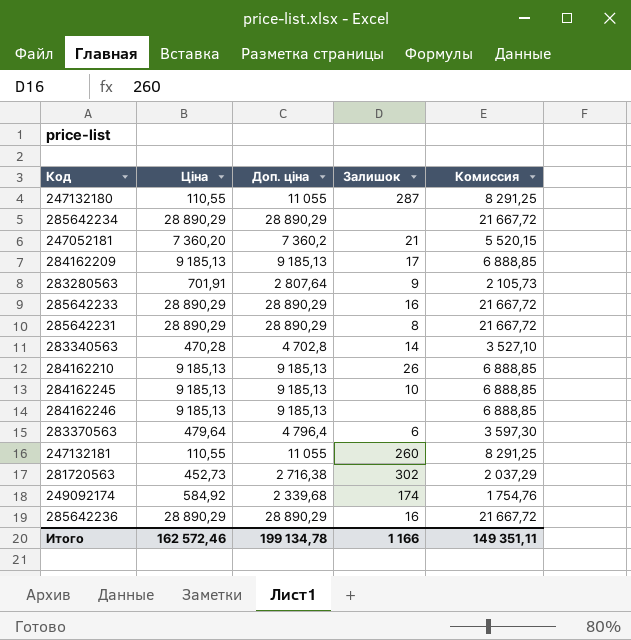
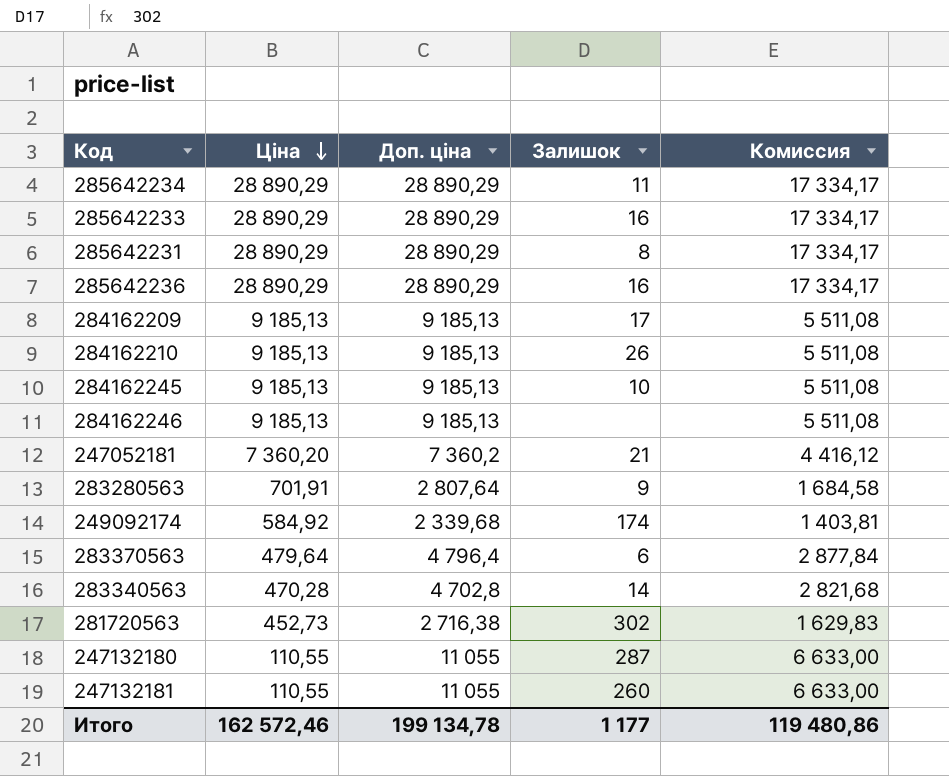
row order: none -> Ціна descending
column Комиссия | formula: [Доп. ціна] * 0,75 -> [Доп. ціна] * 0,6
285642234 | Залишок: none -> 11
Итого | Залишок: 1 166 -> 1 177
Итого | Комиссия: 149 351,11 -> 119 480,86

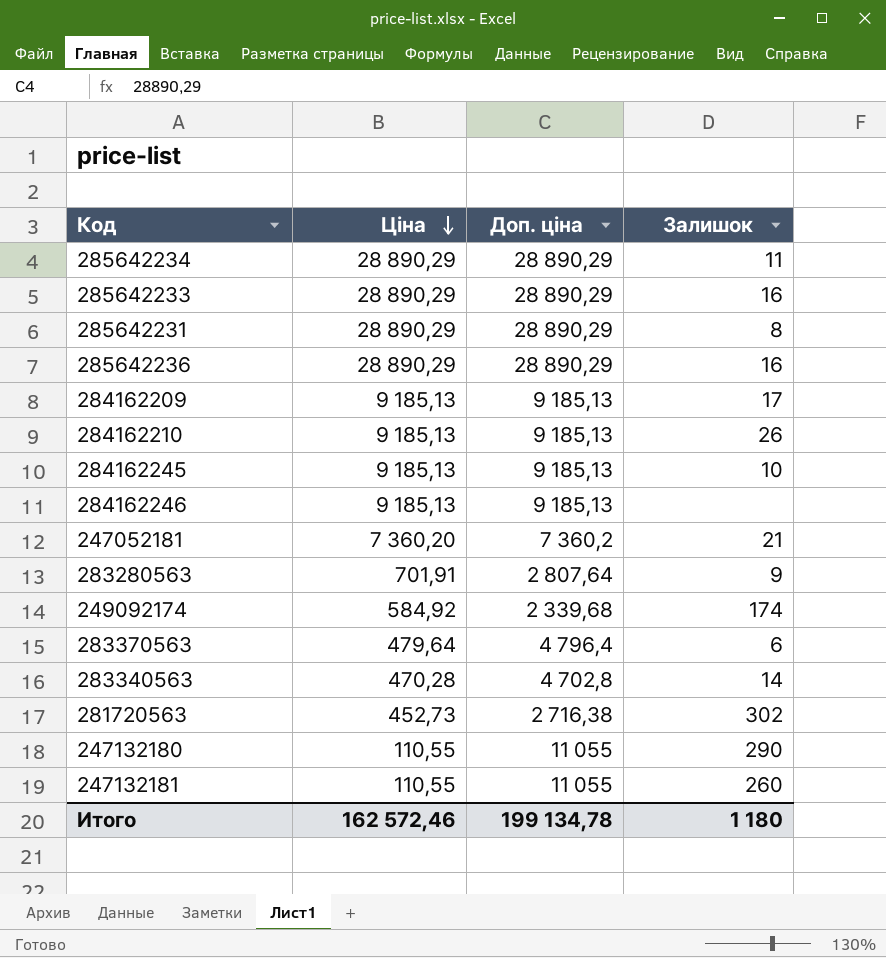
column Комиссия | formula: [Доп. ціна] * 0,6 -> none
247132180 | Залишок: 287 -> 290
Итого | Залишок: 1 177 -> 1 180

